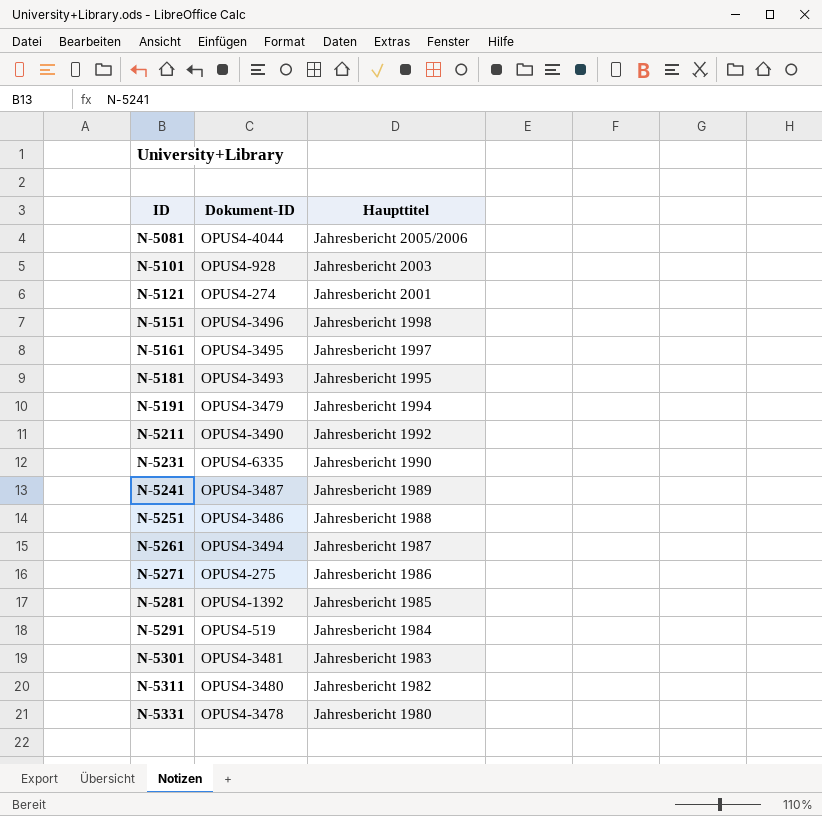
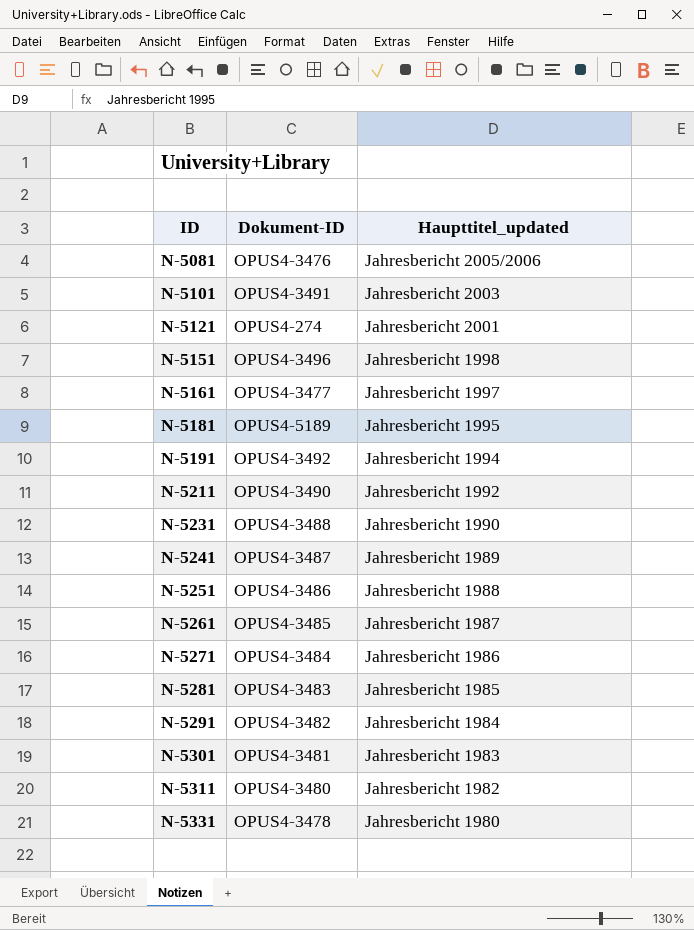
column name: Haupttitel -> Haupttitel_updated
N-5081 | Dokument-ID: OPUS4-4044 -> OPUS4-3476
N-5101 | Dokument-ID: OPUS4-928 -> OPUS4-3491
N-5161 | Dokument-ID: OPUS4-3495 -> OPUS4-3477
N-5181 | Dokument-ID: OPUS4-3493 -> OPUS4-5189
N-5191 | Dokument-ID: OPUS4-3479 -> OPUS4-3492
N-5231 | Dokument-ID: OPUS4-6335 -> OPUS4-3488
N-5261 | Dokument-ID: OPUS4-3494 -> OPUS4-3485
N-5271 | Dokument-ID: OPUS4-275 -> OPUS4-3484
N-5281 | Dokument-ID: OPUS4-1392 -> OPUS4-3483
N-5291 | Dokument-ID: OPUS4-519 -> OPUS4-3482

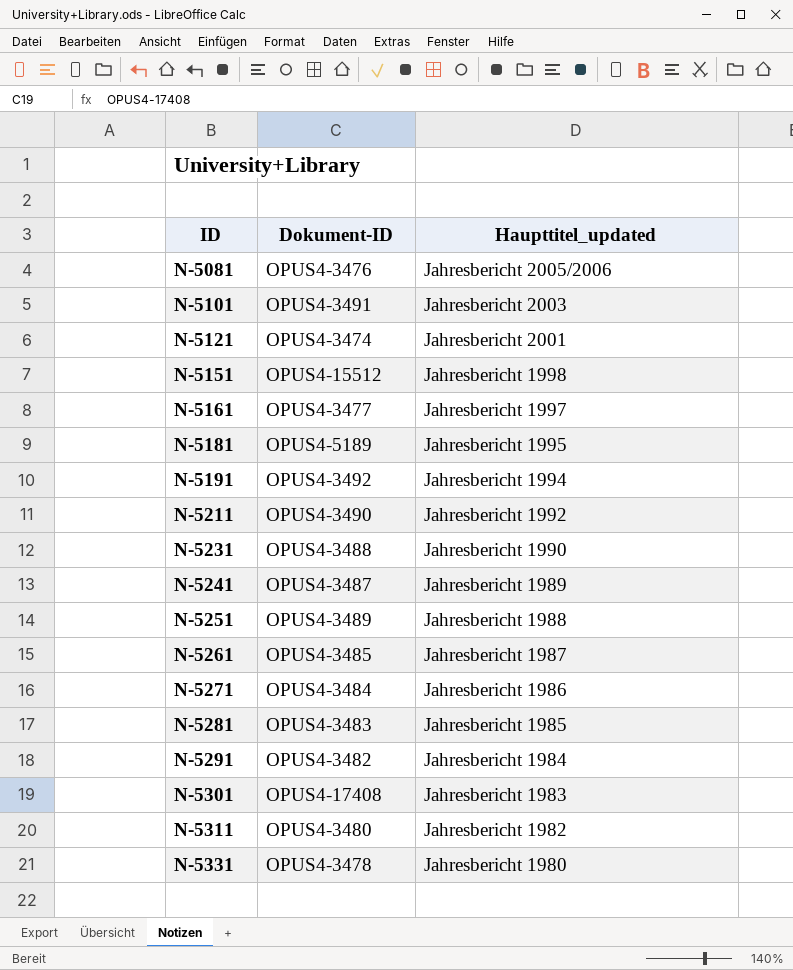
N-5121 | Dokument-ID: OPUS4-274 -> OPUS4-3474
N-5151 | Dokument-ID: OPUS4-3496 -> OPUS4-15512
N-5251 | Dokument-ID: OPUS4-3486 -> OPUS4-3489
N-5301 | Dokument-ID: OPUS4-3481 -> OPUS4-17408

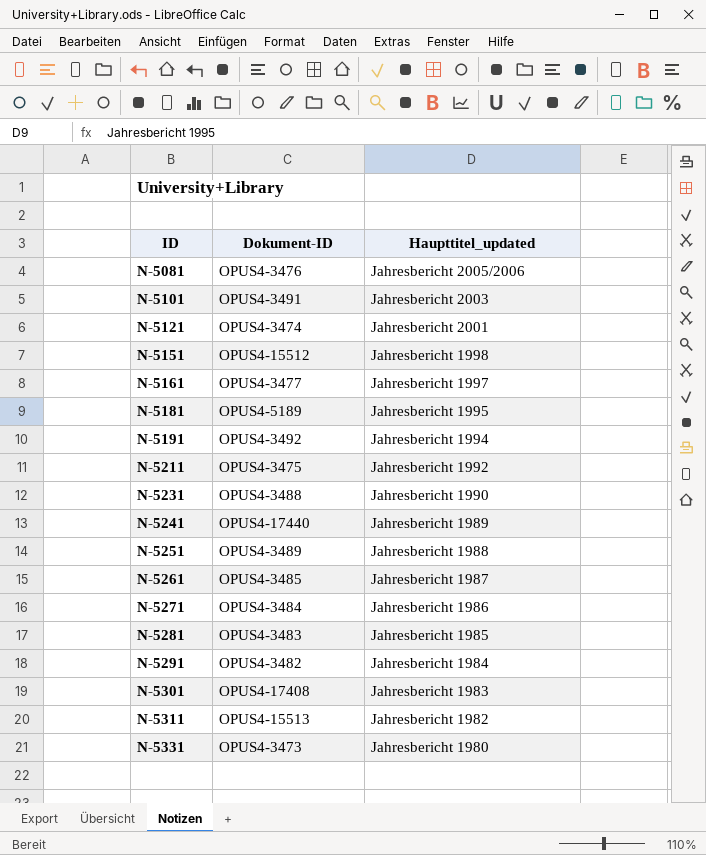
N-5211 | Dokument-ID: OPUS4-3490 -> OPUS4-3475
N-5241 | Dokument-ID: OPUS4-3487 -> OPUS4-17440
N-5311 | Dokument-ID: OPUS4-3480 -> OPUS4-15513
N-5331 | Dokument-ID: OPUS4-3478 -> OPUS4-3473

